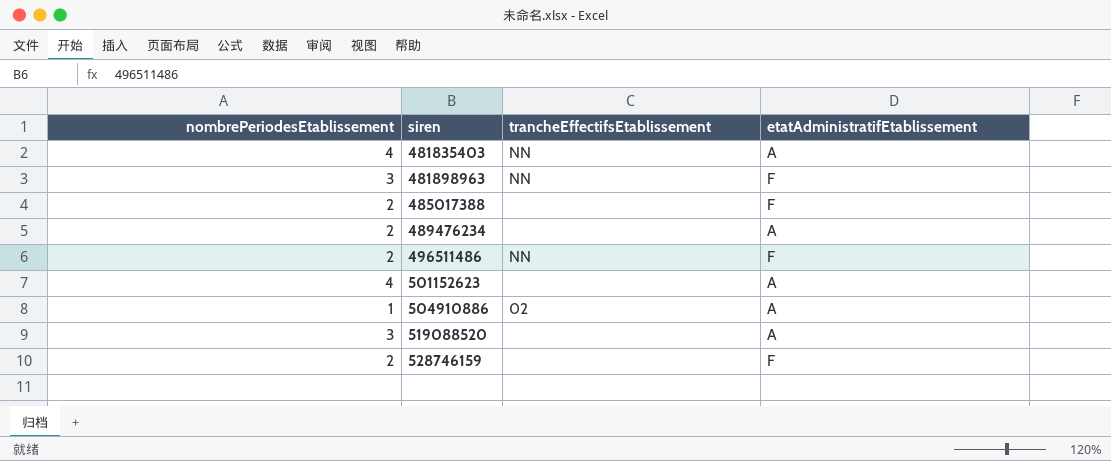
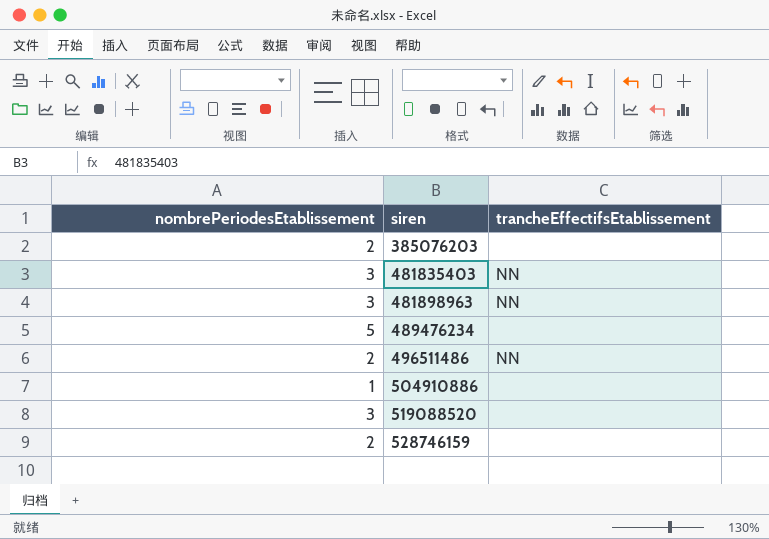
column etatAdministratifEtablissement | position: 4 -> none
row 485017388: 2 | none | F -> none
row 501152623: 4 | none | A -> none
row 385076203: none -> 2 | none
481835403 | nombrePeriodesEtablissement: 4 -> 3
489476234 | nombrePeriodesEtablissement: 2 -> 5
504910886 | trancheEffectifsEtablissement: 02 -> none

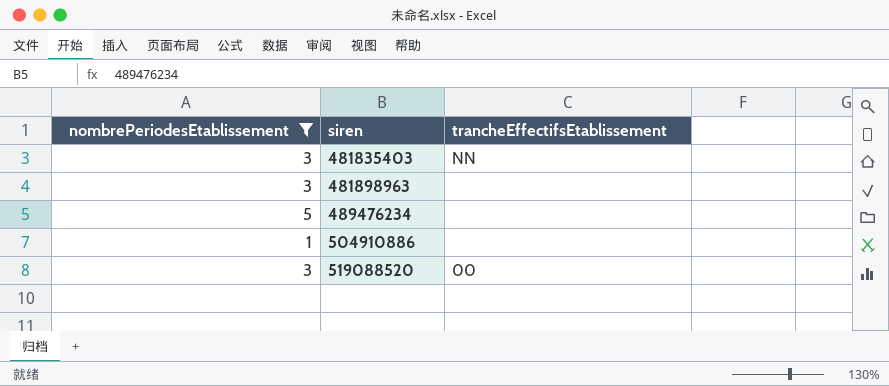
filter: none -> nombrePeriodesEtablissement != 2
481898963 | trancheEffectifsEtablissement: NN -> none
519088520 | trancheEffectifsEtablissement: none -> 00

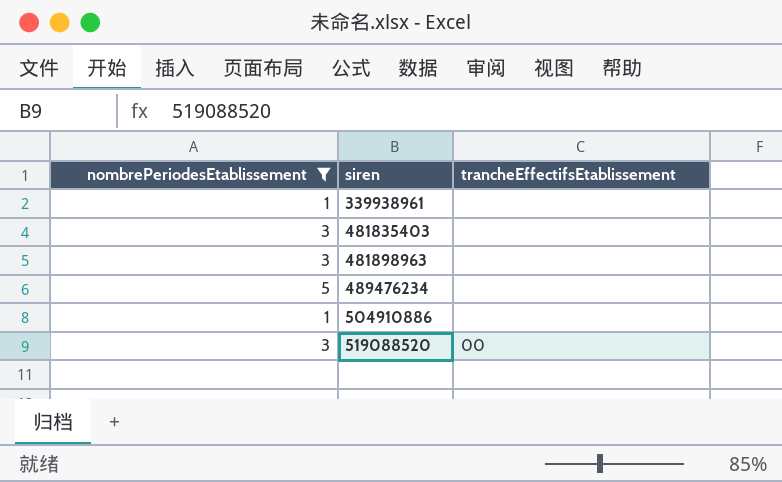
row 339938961: none -> 1 | none
481835403 | trancheEffectifsEtablissement: NN -> none

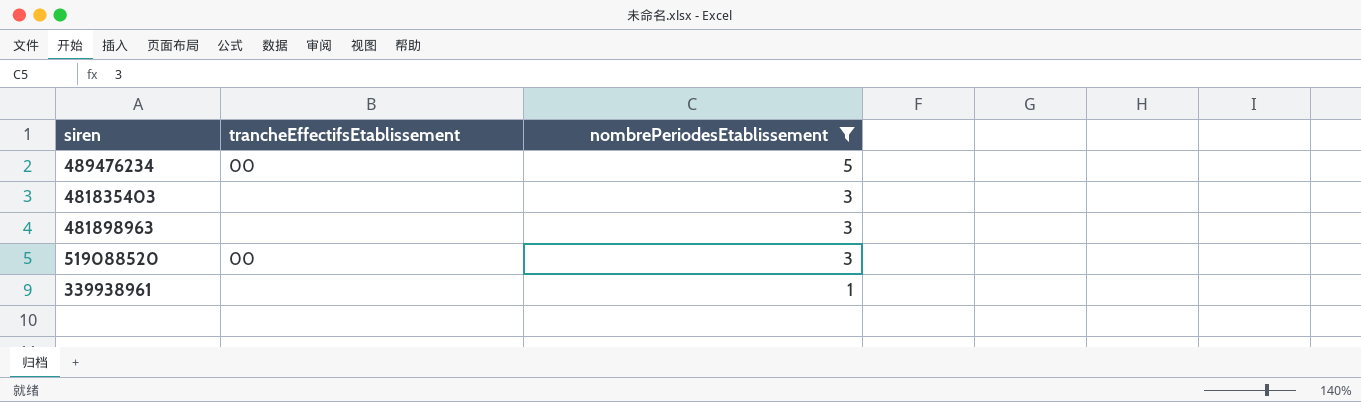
row order: siren ascending -> nombrePeriodesEtablissement descending
column nombrePeriodesEtablissement | position: 1 -> 3
row 504910886: 1 | none -> none
489476234 | trancheEffectifsEtablissement: none -> 00

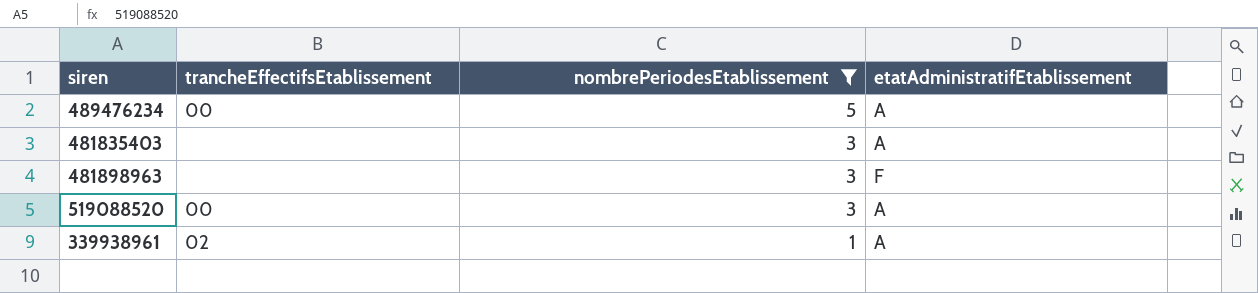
column etatAdministratifEtablissement | position: none -> 4
339938961 | trancheEffectifsEtablissement: none -> 02

